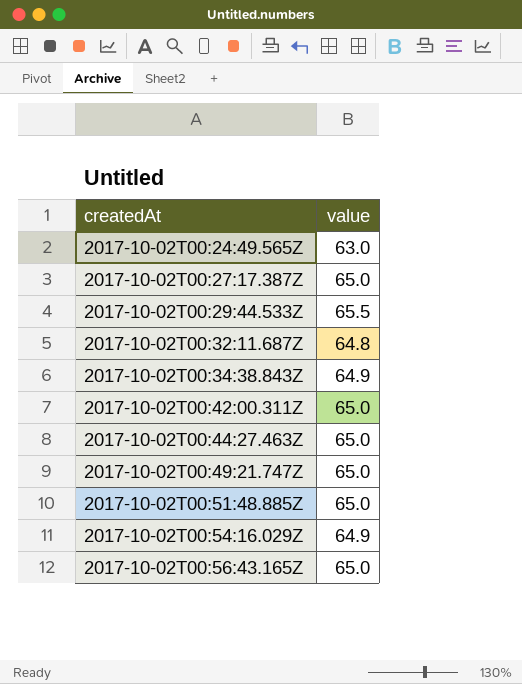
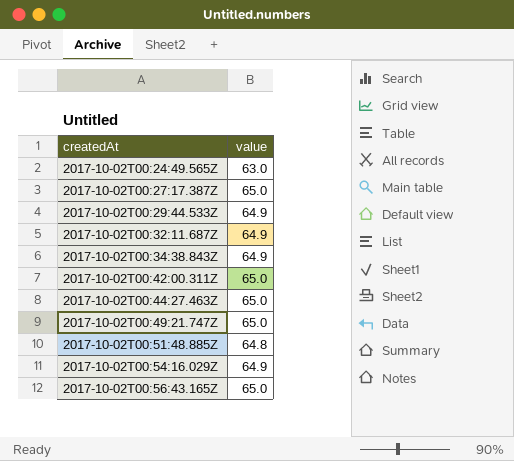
2017-10-02T00:29:44.533Z | value: 65.5 -> 64.9
2017-10-02T00:32:11.687Z | value: 64.8 -> 64.9
2017-10-02T00:51:48.885Z | value: 65.0 -> 64.8

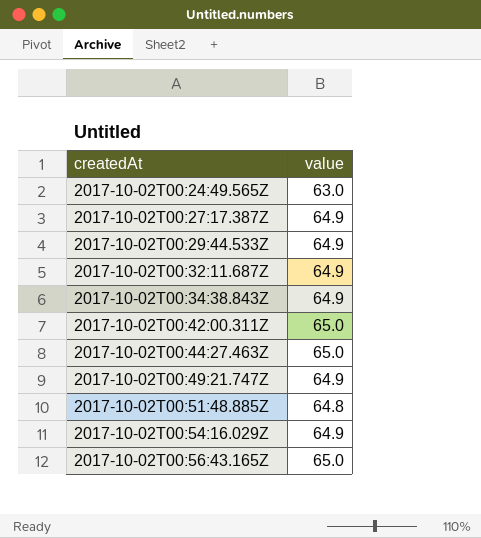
2017-10-02T00:27:17.387Z | value: 65.0 -> 64.9
2017-10-02T00:49:21.747Z | value: 65.0 -> 64.9

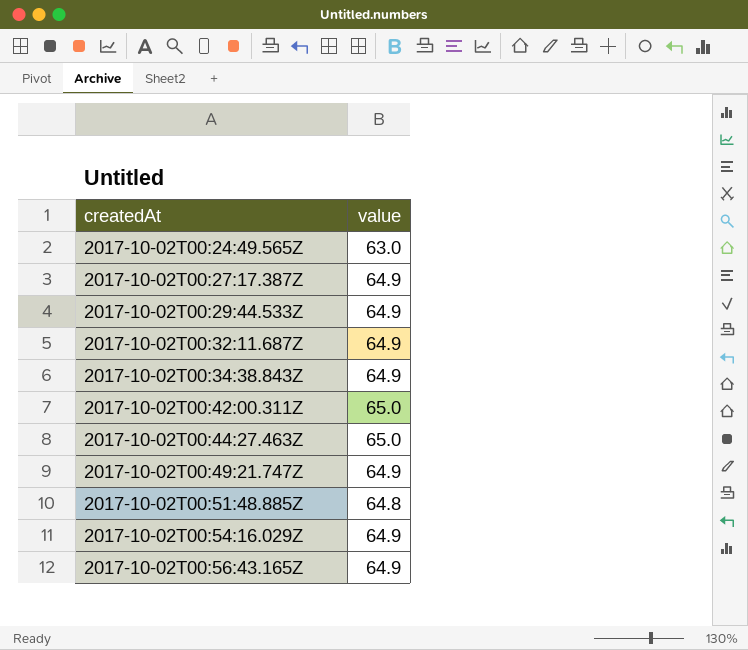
2017-10-02T00:56:43.165Z | value: 65.0 -> 64.9

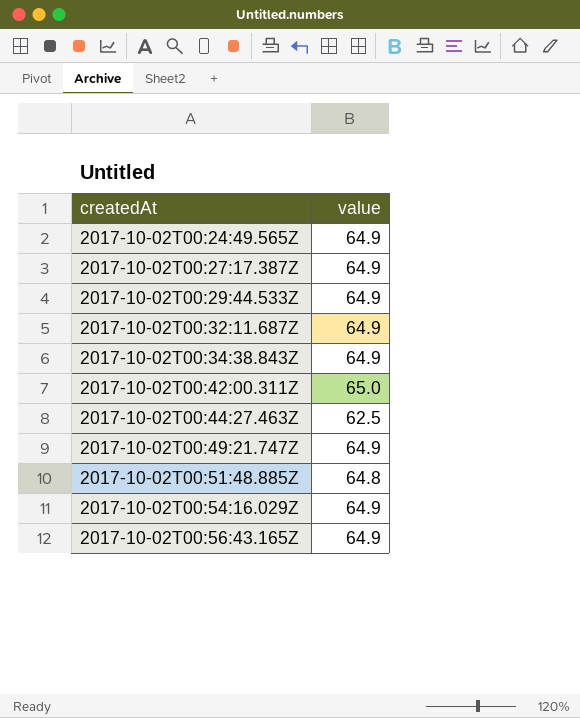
2017-10-02T00:24:49.565Z | value: 63.0 -> 64.9
2017-10-02T00:44:27.463Z | value: 65.0 -> 62.5

